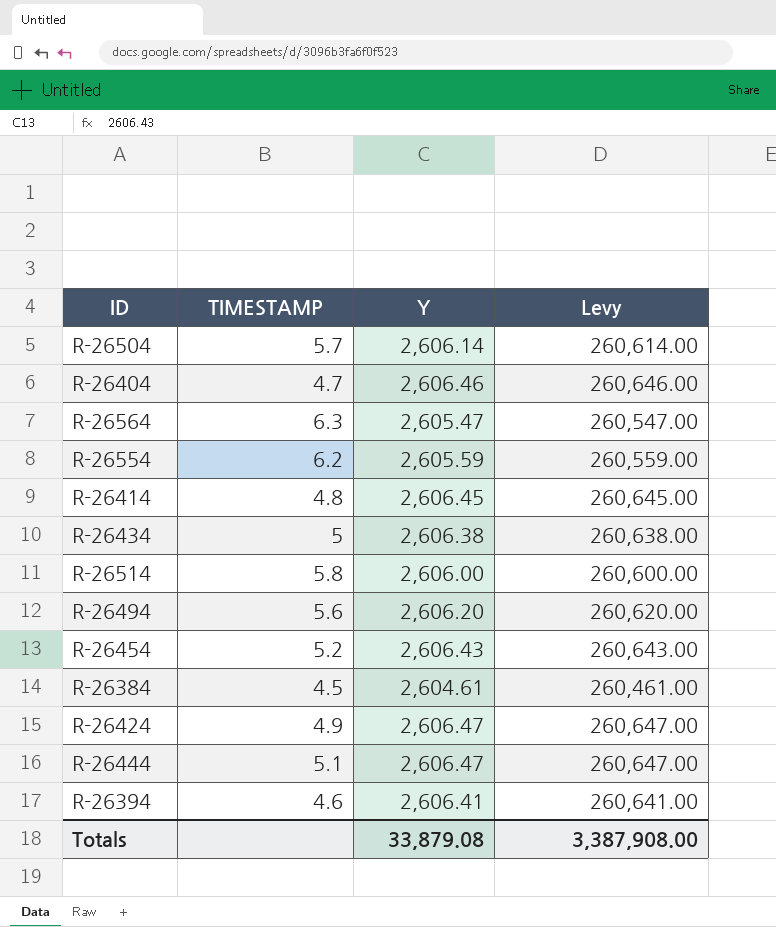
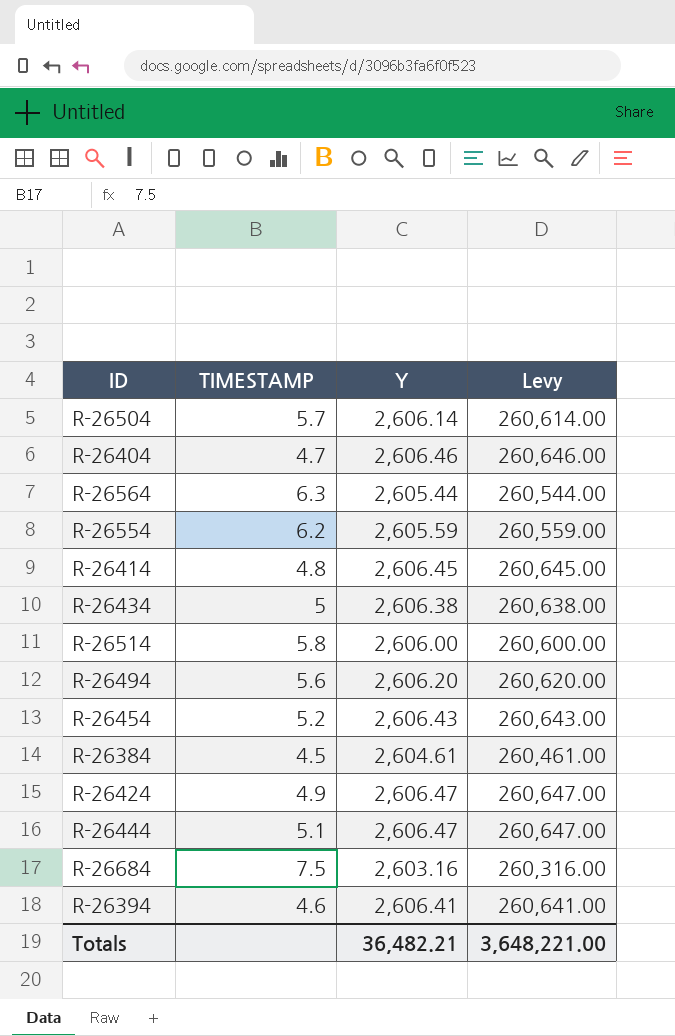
R-26564 | Y: 2,605.47 -> 2,605.44
R-26564 | Levy: 260,547.00 -> 260,544.00
row R-26684: none -> 7.5 | 2,603.16 | 260,316.00
Totals | Y: 33,879.08 -> 36,482.21
Totals | Levy: 3,387,908.00 -> 3,648,221.00

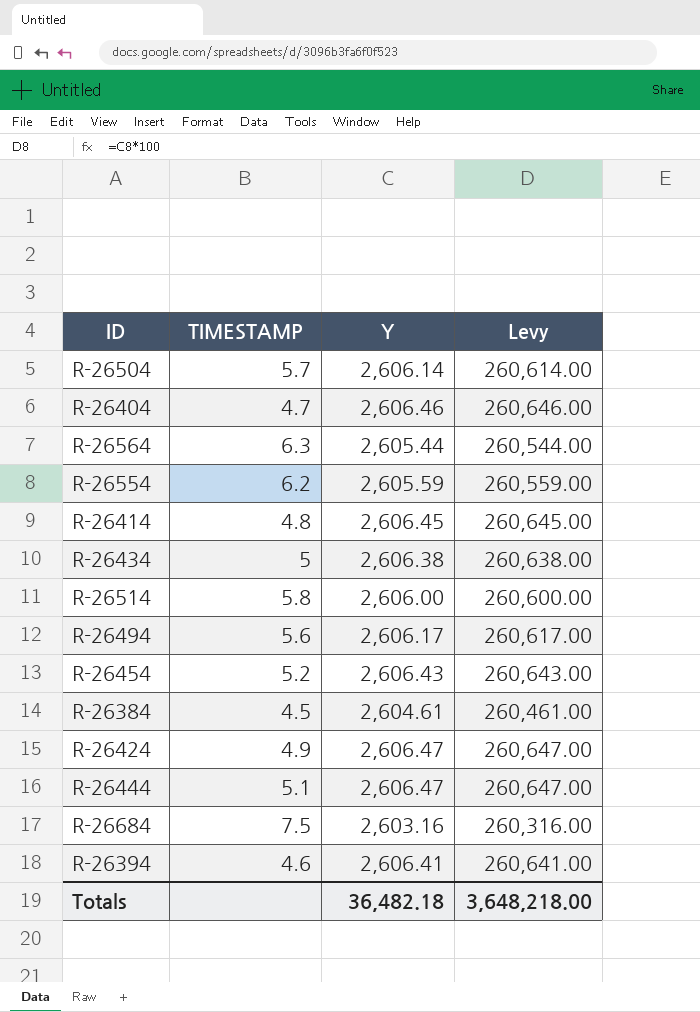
R-26494 | Y: 2,606.20 -> 2,606.17
R-26494 | Levy: 260,620.00 -> 260,617.00
Totals | Y: 36,482.21 -> 36,482.18
Totals | Levy: 3,648,221.00 -> 3,648,218.00

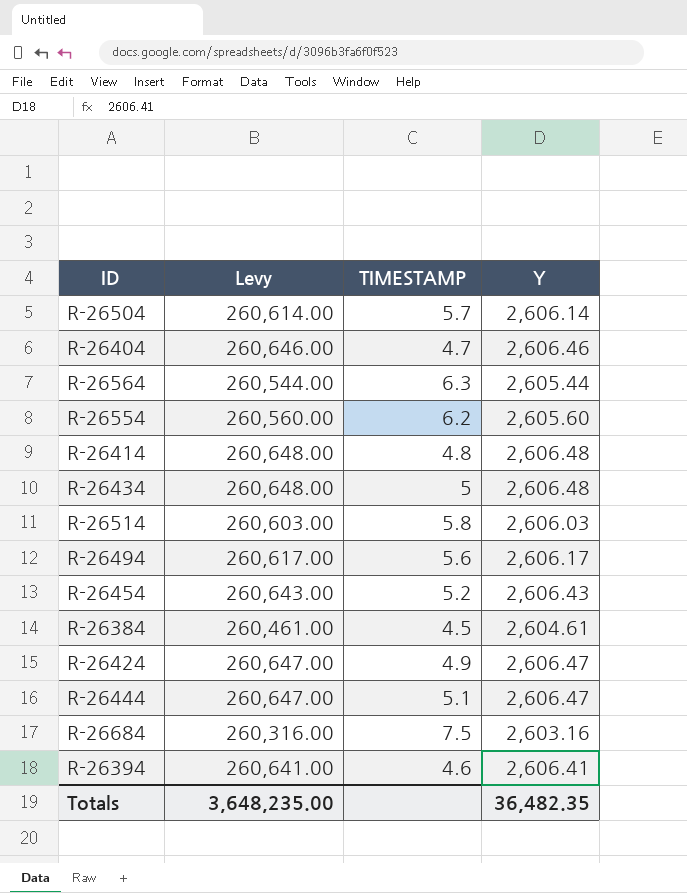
column Levy | position: 4 -> 2
R-26554 | Levy: 260,559.00 -> 260,560.00
R-26554 | Y: 2,605.59 -> 2,605.60
R-26414 | Levy: 260,645.00 -> 260,648.00
R-26414 | Y: 2,606.45 -> 2,606.48
R-26434 | Levy: 260,638.00 -> 260,648.00
R-26434 | Y: 2,606.38 -> 2,606.48
R-26514 | Levy: 260,600.00 -> 260,603.00
R-26514 | Y: 2,606.00 -> 2,606.03
Totals | Levy: 3,648,218.00 -> 3,648,235.00
Totals | Y: 36,482.18 -> 36,482.35

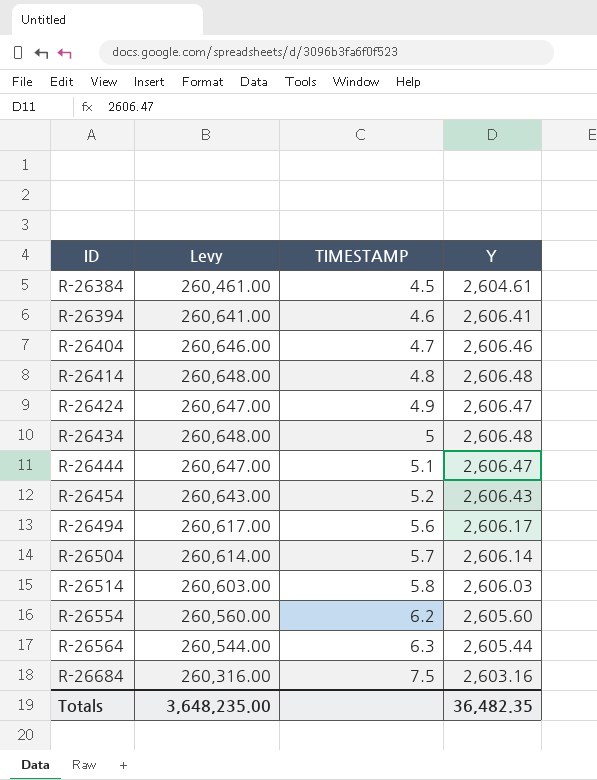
row order: none -> ID ascending

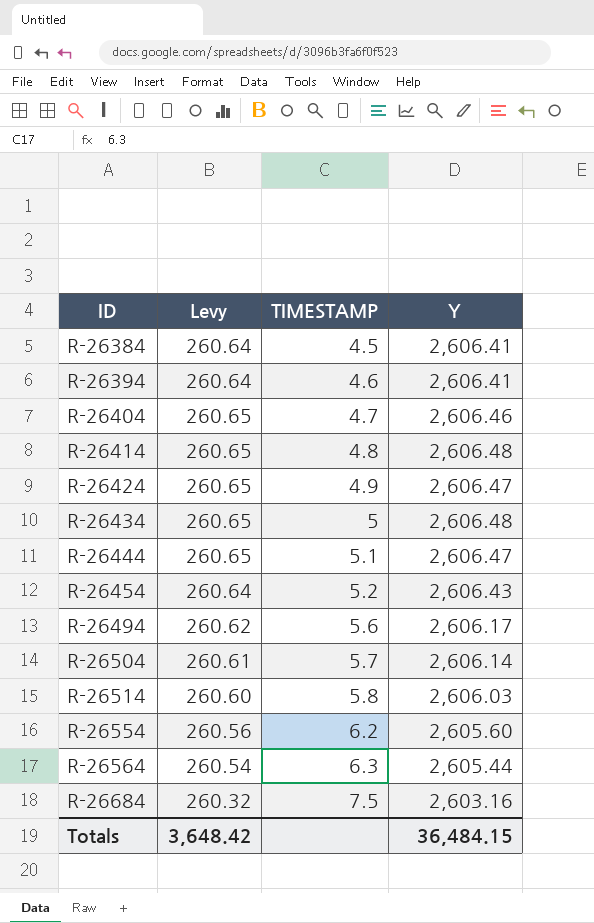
column Levy | formula: [Y] * 100 -> [Y] * 0.1
R-26384 | Y: 2,604.61 -> 2,606.41
Totals | Levy: 3,648,235.00 -> 3,648.42
Totals | Y: 36,482.35 -> 36,484.15

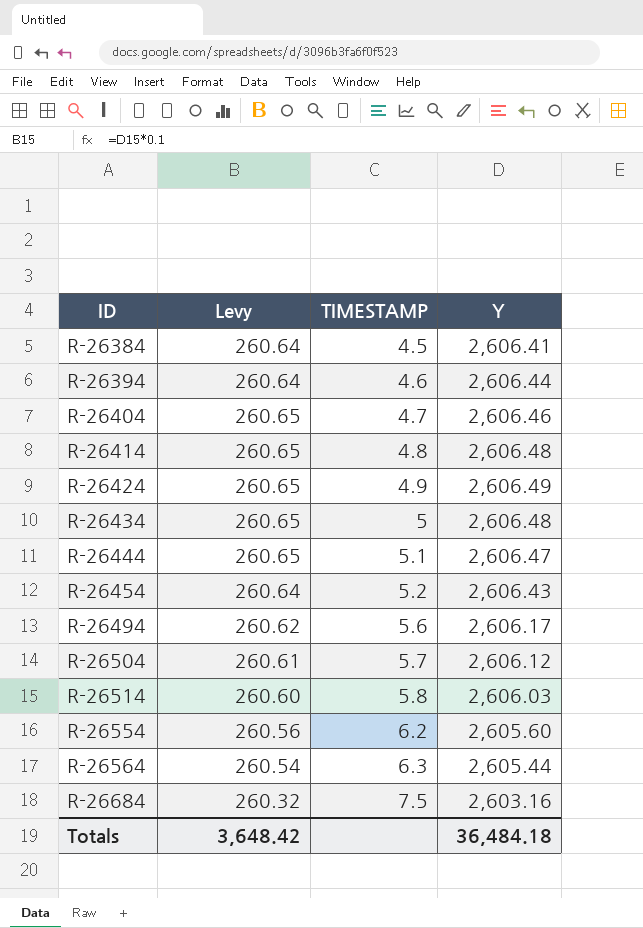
R-26394 | Y: 2,606.41 -> 2,606.44
R-26424 | Y: 2,606.47 -> 2,606.49
R-26504 | Y: 2,606.14 -> 2,606.12
Totals | Y: 36,484.15 -> 36,484.18

